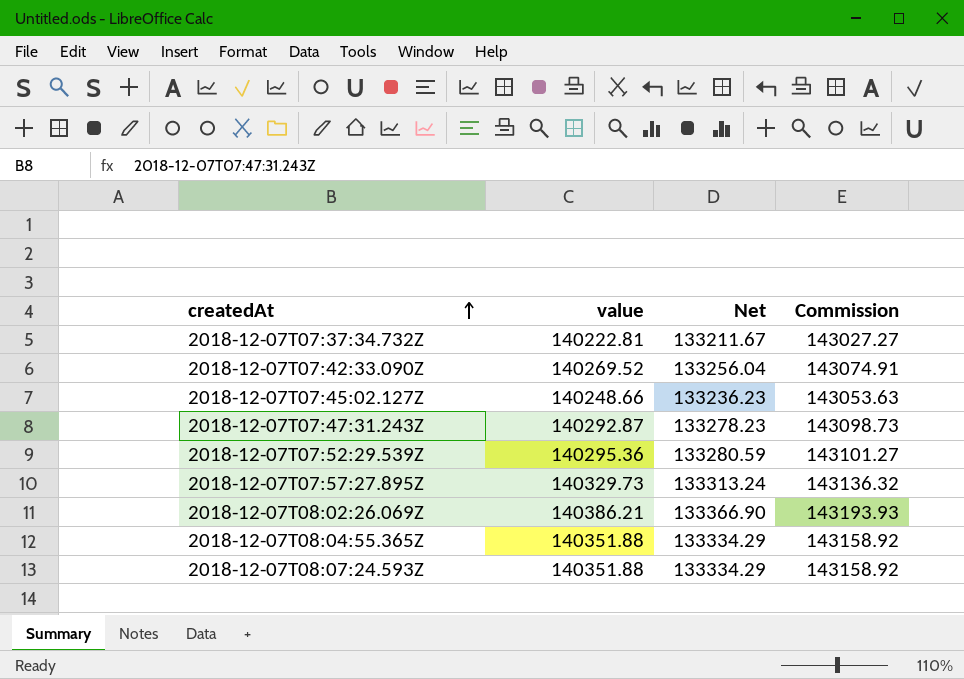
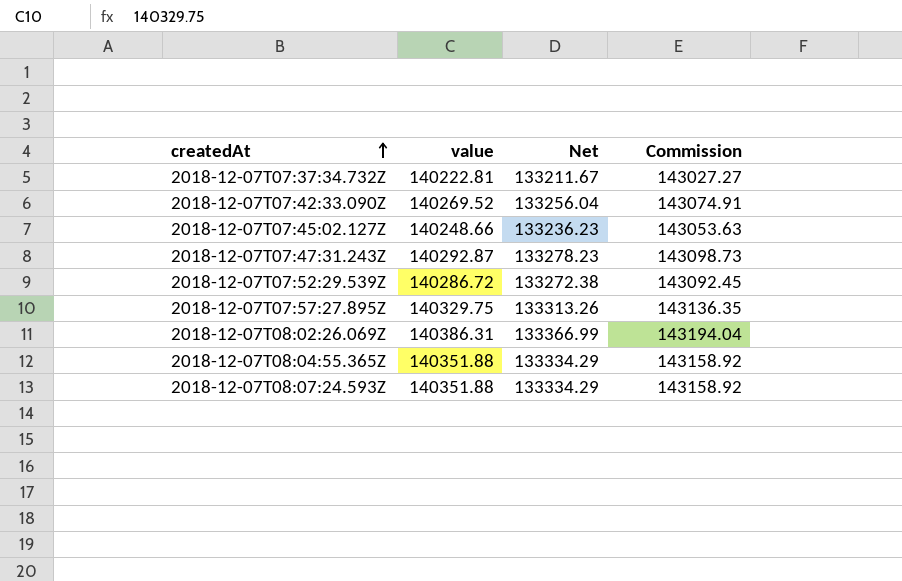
2018-12-07T07:52:29.539Z | value: 140295.36 -> 140286.72
2018-12-07T07:52:29.539Z | Net: 133280.59 -> 133272.38
2018-12-07T07:52:29.539Z | Commission: 143101.27 -> 143092.45
2018-12-07T07:57:27.895Z | value: 140329.73 -> 140329.75
2018-12-07T07:57:27.895Z | Net: 133313.24 -> 133313.26
2018-12-07T07:57:27.895Z | Commission: 143136.32 -> 143136.35
2018-12-07T08:02:26.069Z | value: 140386.21 -> 140386.31
2018-12-07T08:02:26.069Z | Net: 133366.90 -> 133366.99
2018-12-07T08:02:26.069Z | Commission: 143193.93 -> 143194.04

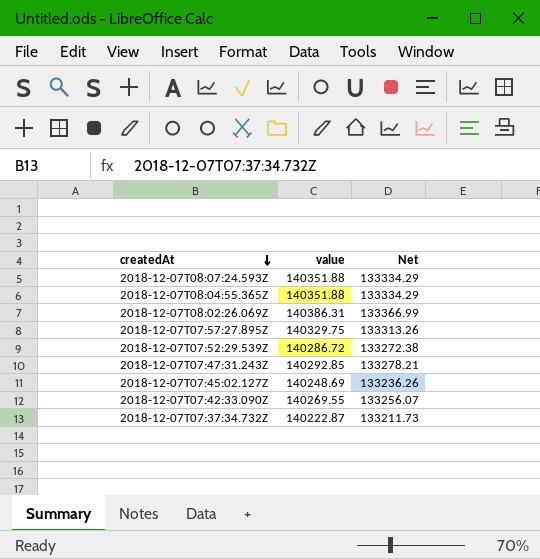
row order: createdAt ascending -> createdAt descending
column Commission | formula: [value] * 1.02 -> none
2018-12-07T07:47:31.243Z | value: 140292.87 -> 140292.85
2018-12-07T07:47:31.243Z | Net: 133278.23 -> 133278.21
2018-12-07T07:45:02.127Z | value: 140248.66 -> 140248.69
2018-12-07T07:45:02.127Z | Net: 133236.23 -> 133236.26
2018-12-07T07:42:33.090Z | value: 140269.52 -> 140269.55
2018-12-07T07:42:33.090Z | Net: 133256.04 -> 133256.07
2018-12-07T07:37:34.732Z | value: 140222.81 -> 140222.87
2018-12-07T07:37:34.732Z | Net: 133211.67 -> 133211.73

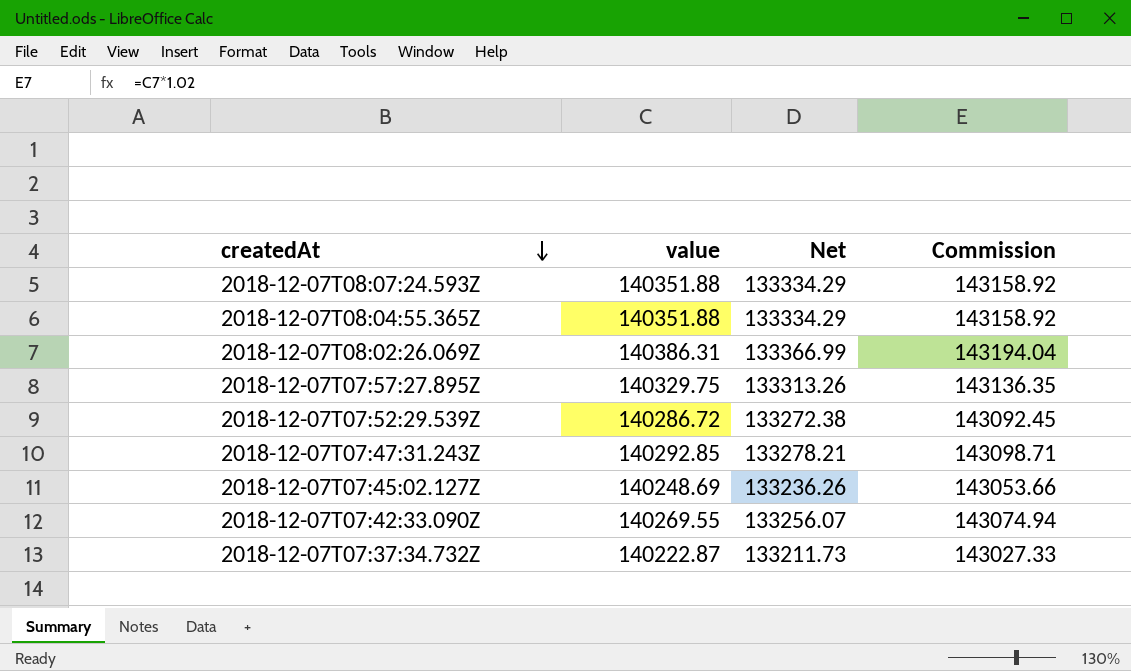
column Commission | formula: none -> [value] * 1.02

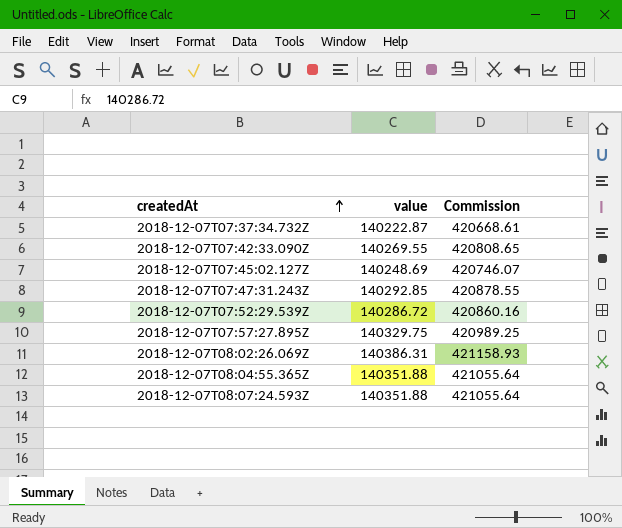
row order: createdAt descending -> createdAt ascending
column Net | formula: [value] * 0.95 -> none
column Commission | formula: [value] * 1.02 -> [value] * 3

